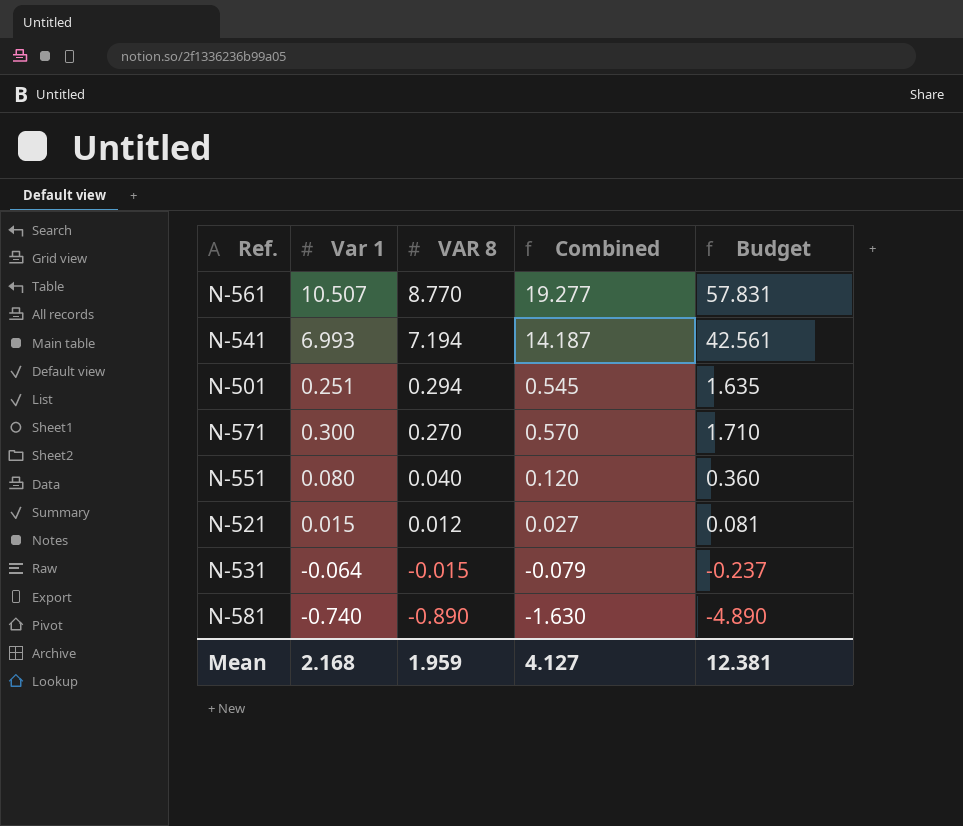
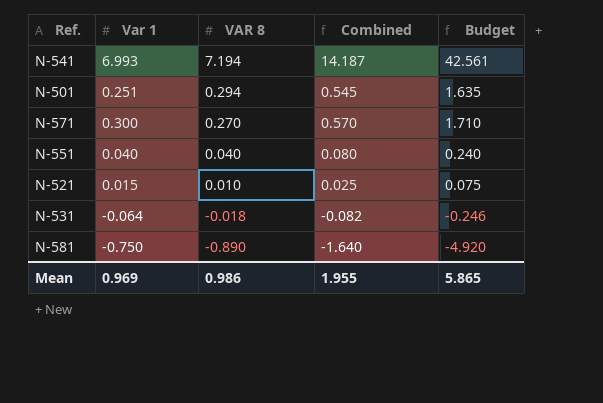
row N-561: 10.507 | 8.770 | 19.277 | 57.831 -> none
N-551 | Var 1: 0.080 -> 0.040
N-551 | Combined: 0.120 -> 0.080
N-551 | Budget: 0.360 -> 0.240
N-521 | VAR 8: 0.012 -> 0.010
N-521 | Combined: 0.027 -> 0.025
N-521 | Budget: 0.081 -> 0.075
N-531 | VAR 8: -0.015 -> -0.018
N-531 | Combined: -0.079 -> -0.082
N-531 | Budget: -0.237 -> -0.246
N-581 | Var 1: -0.740 -> -0.750
N-581 | Combined: -1.630 -> -1.640
N-581 | Budget: -4.890 -> -4.920
Mean | Var 1: 2.168 -> 0.969
Mean | VAR 8: 1.959 -> 0.986
Mean | Combined: 4.127 -> 1.955
Mean | Budget: 12.381 -> 5.865

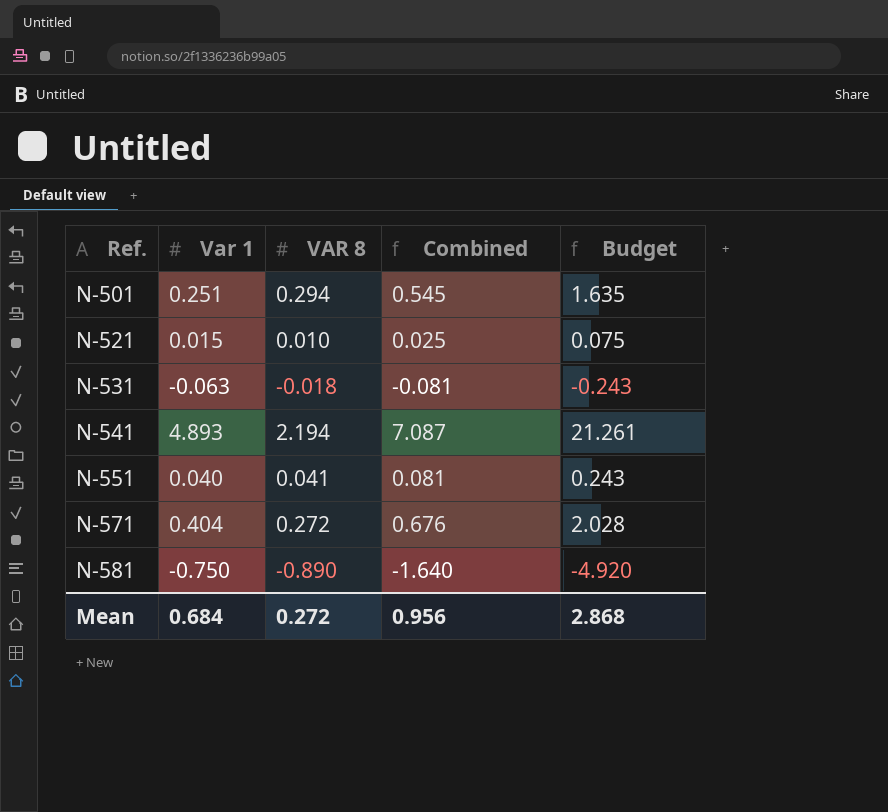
row order: VAR 8 descending -> Ref. ascending
N-531 | Var 1: -0.064 -> -0.063
N-531 | Combined: -0.082 -> -0.081
N-531 | Budget: -0.246 -> -0.243
N-541 | Var 1: 6.993 -> 4.893
N-541 | VAR 8: 7.194 -> 2.194
N-541 | Combined: 14.187 -> 7.087
N-541 | Budget: 42.561 -> 21.261
N-551 | VAR 8: 0.040 -> 0.041
N-551 | Combined: 0.080 -> 0.081
N-551 | Budget: 0.240 -> 0.243
N-571 | Var 1: 0.300 -> 0.404
N-571 | VAR 8: 0.270 -> 0.272
N-571 | Combined: 0.570 -> 0.676
N-571 | Budget: 1.710 -> 2.028
Mean | Var 1: 0.969 -> 0.684
Mean | VAR 8: 0.986 -> 0.272
Mean | Combined: 1.955 -> 0.956
Mean | Budget: 5.865 -> 2.868

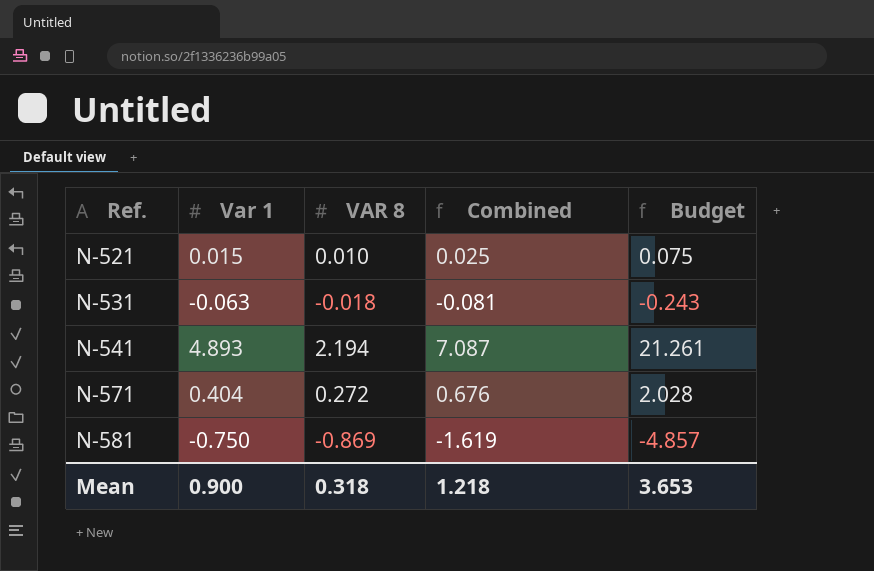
row N-501: 0.251 | 0.294 | 0.545 | 1.635 -> none
row N-551: 0.040 | 0.041 | 0.081 | 0.243 -> none
N-581 | VAR 8: -0.890 -> -0.869
N-581 | Combined: -1.640 -> -1.619
N-581 | Budget: -4.920 -> -4.857
Mean | Var 1: 0.684 -> 0.900
Mean | VAR 8: 0.272 -> 0.318
Mean | Combined: 0.956 -> 1.218
Mean | Budget: 2.868 -> 3.653

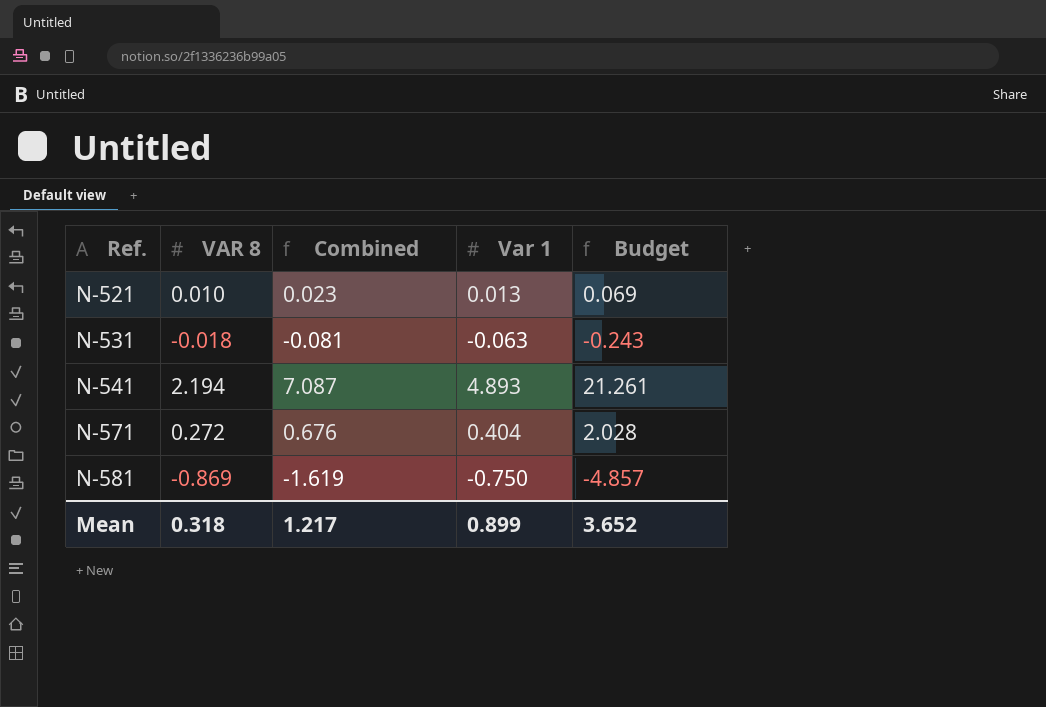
column Var 1 | position: 2 -> 4
N-521 | Combined: 0.025 -> 0.023
N-521 | Var 1: 0.015 -> 0.013
N-521 | Budget: 0.075 -> 0.069
Mean | Combined: 1.218 -> 1.217
Mean | Var 1: 0.900 -> 0.899
Mean | Budget: 3.653 -> 3.652

